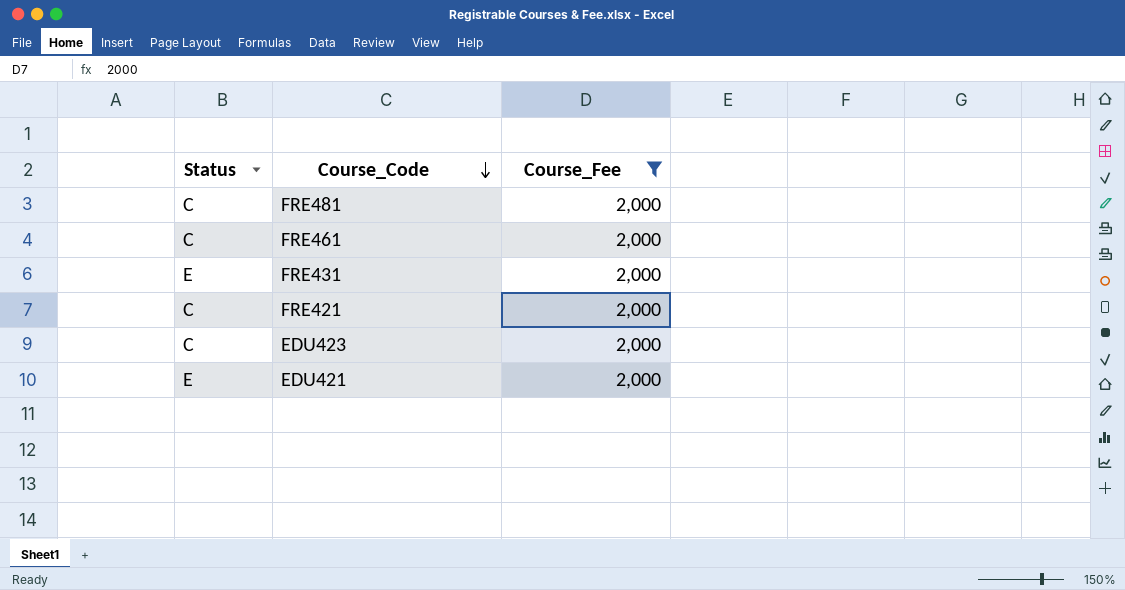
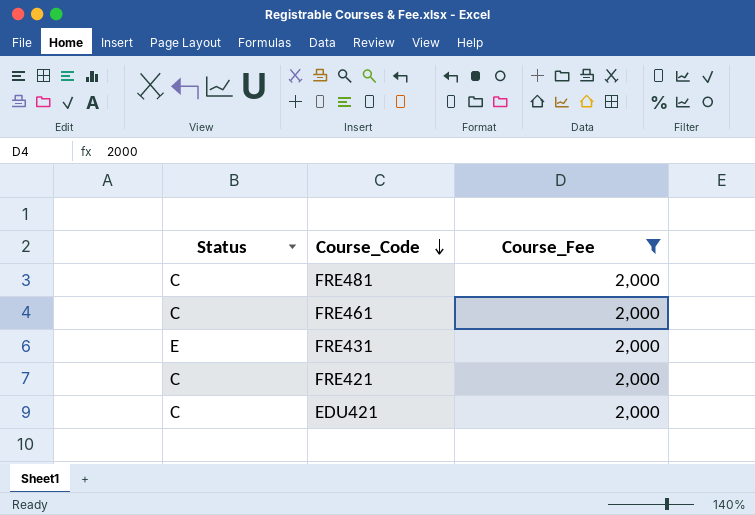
row EDU423: C | 2,000 -> none
EDU421 | Status: E -> C

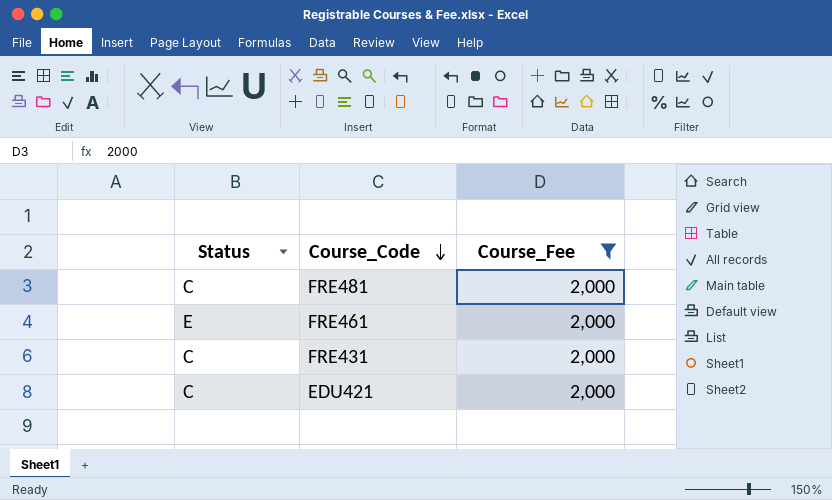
row FRE421: C | 2,000 -> none
FRE461 | Status: C -> E
FRE431 | Status: E -> C

